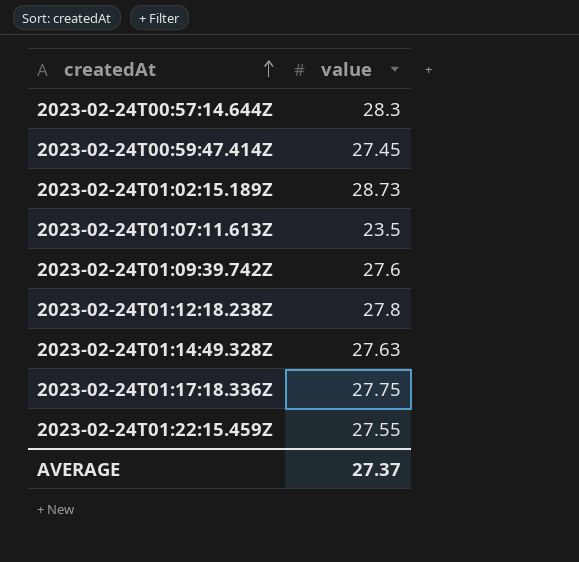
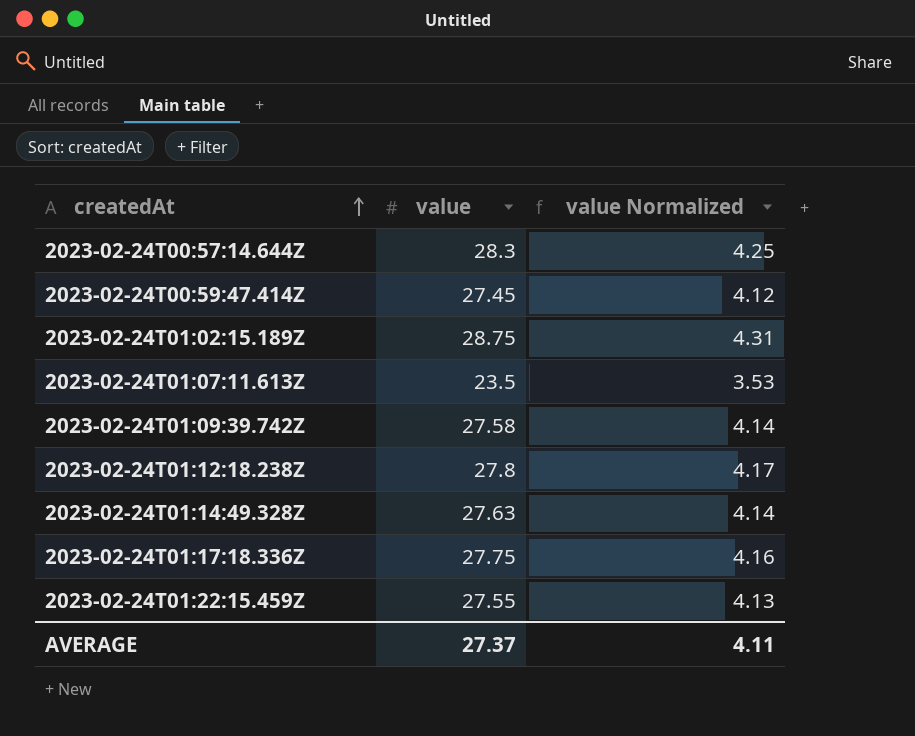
column value Normalized | formula: none -> [value] * 0.15
2023-02-24T01:02:15.189Z | value: 28.73 -> 28.75
2023-02-24T01:09:39.742Z | value: 27.6 -> 27.58

